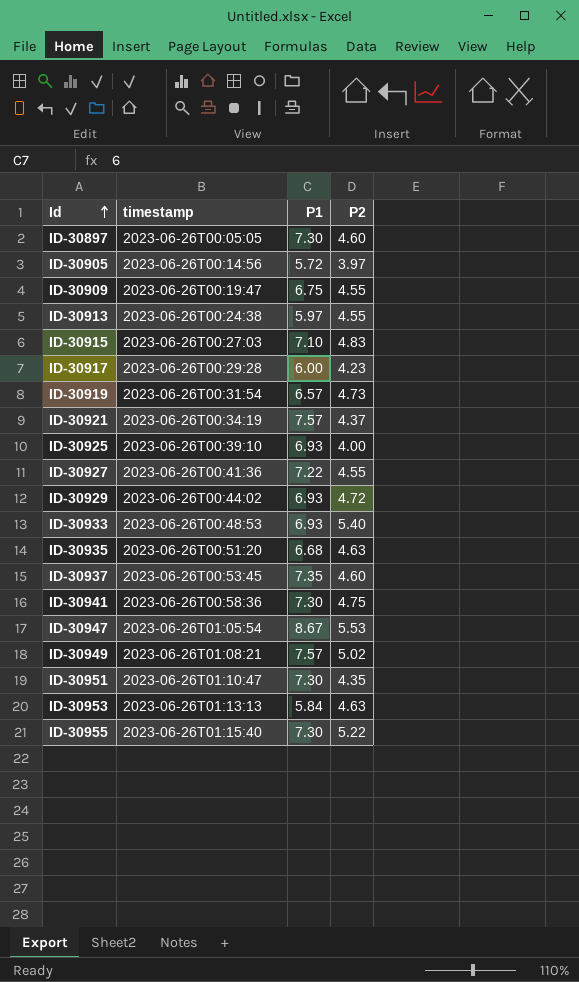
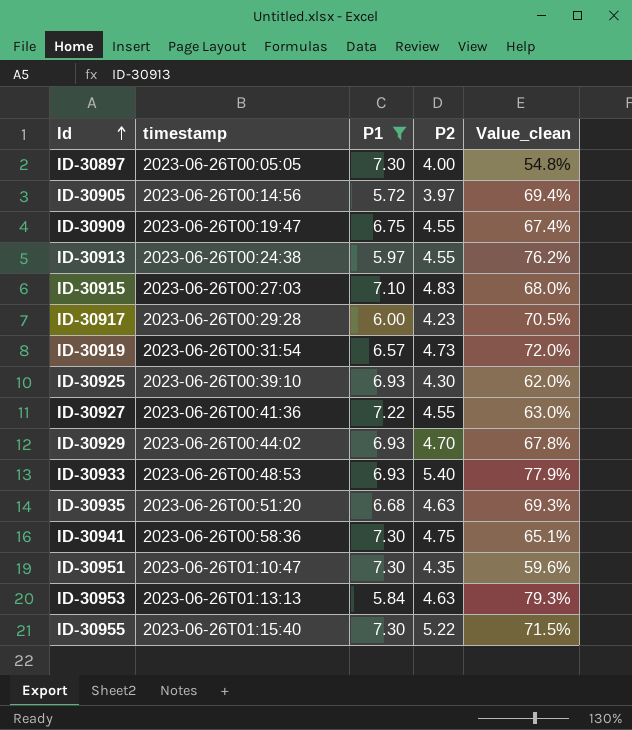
filter: none -> P1 <= 7.30
column Value_clean | formula: none -> [P2] / [P1]
ID-30897 | P2: 4.60 -> 4.00
ID-30925 | P2: 4.00 -> 4.30
ID-30929 | P2: 4.72 -> 4.70

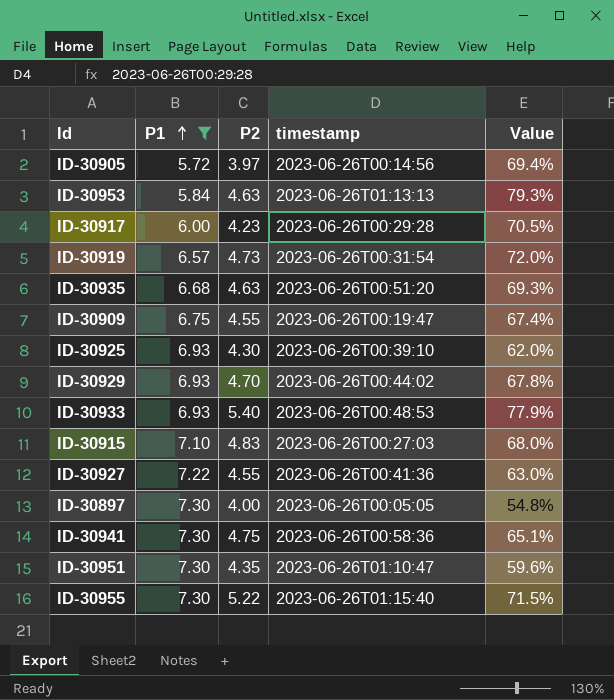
row order: Id ascending -> P1 ascending
column timestamp | position: 2 -> 4
column name: Value_clean -> Value
row ID-30913: 2023-06-26T00:24:38 | 5.97 | 4.55 | 76.2% -> none

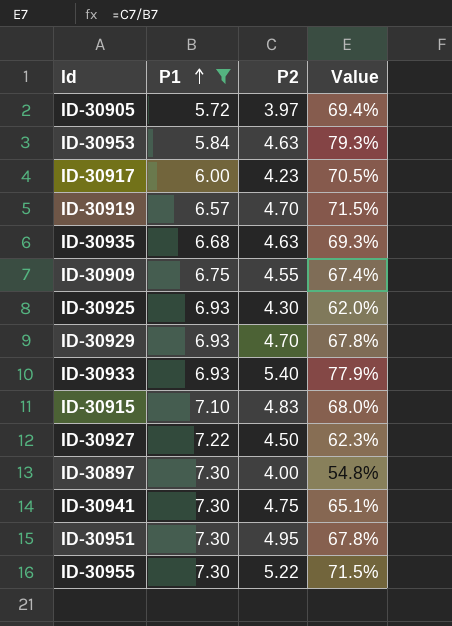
column timestamp | position: 4 -> none
ID-30919 | P2: 4.73 -> 4.70
ID-30919 | Value: 72.0% -> 71.5%
ID-30927 | P2: 4.55 -> 4.50
ID-30927 | Value: 63.0% -> 62.3%
ID-30951 | P2: 4.35 -> 4.95
ID-30951 | Value: 59.6% -> 67.8%

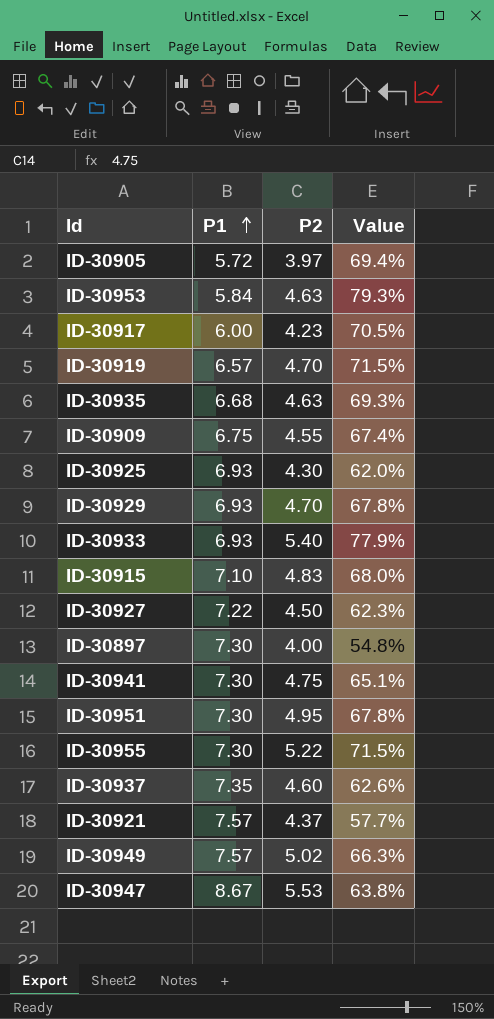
filter: P1 <= 7.30 -> none

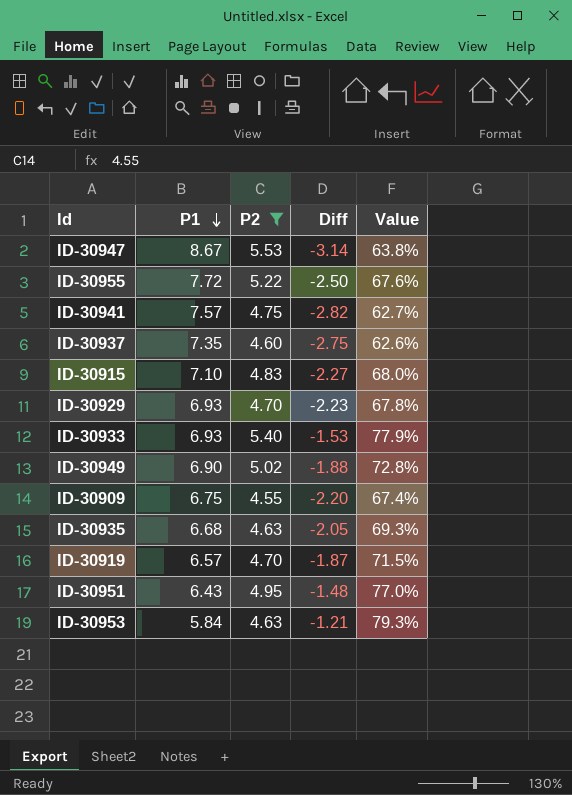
filter: none -> P2 >= 4.55
row order: P1 ascending -> P1 descending
column Diff | formula: none -> [P2] - [P1]
ID-30955 | P1: 7.30 -> 7.72
ID-30955 | Value: 71.5% -> 67.6%
ID-30941 | P1: 7.30 -> 7.57
ID-30941 | Value: 65.1% -> 62.7%
ID-30949 | P1: 7.57 -> 6.90
ID-30949 | Value: 66.3% -> 72.8%
ID-30951 | P1: 7.30 -> 6.43
ID-30951 | Value: 67.8% -> 77.0%

